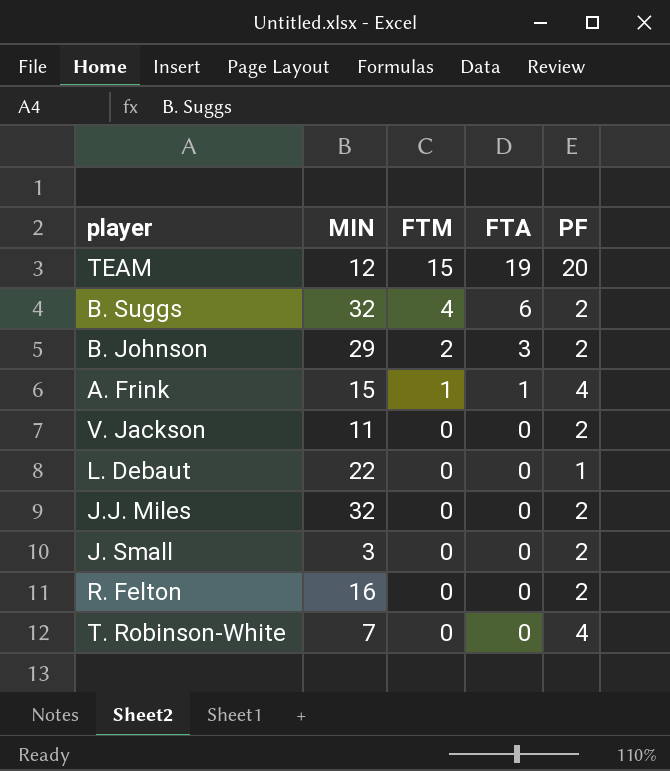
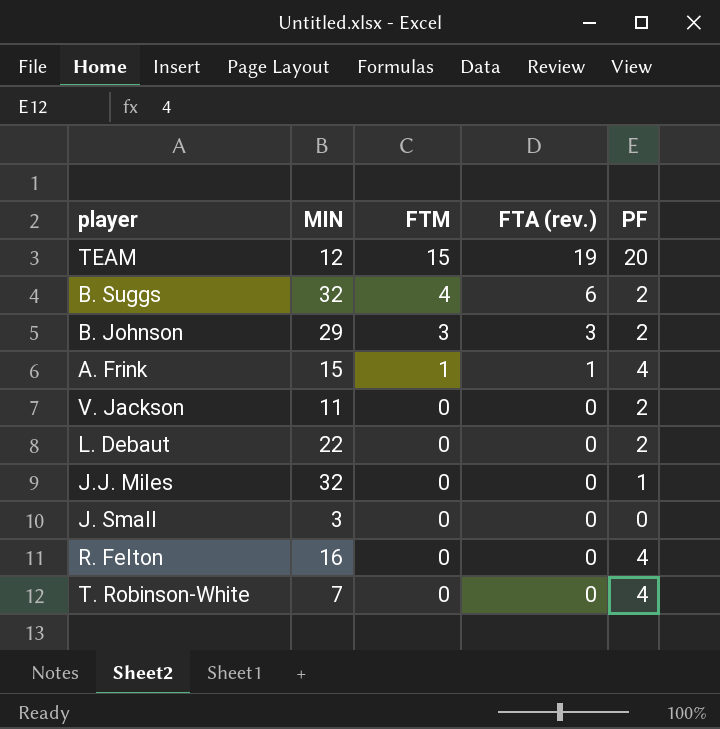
column name: FTA -> FTA (rev.)
B. Johnson | FTM: 2 -> 3
L. Debaut | PF: 1 -> 2
J.J. Miles | PF: 2 -> 1
J. Small | PF: 2 -> 0
R. Felton | PF: 2 -> 4

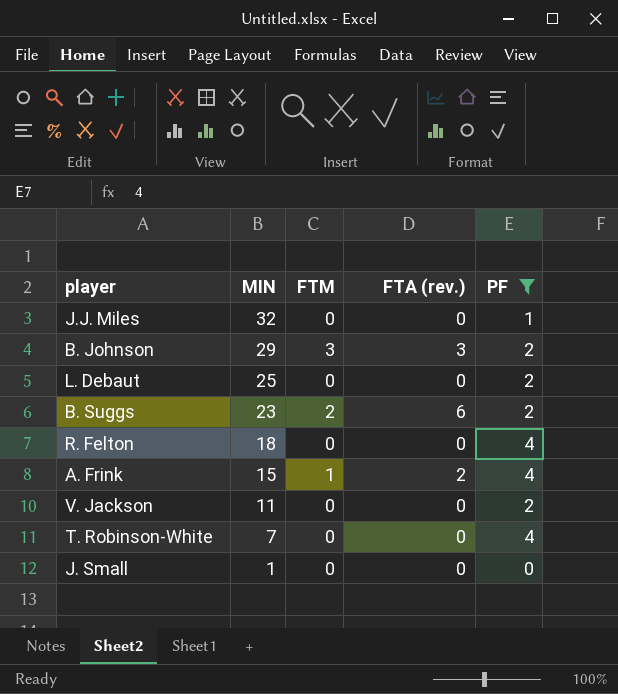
filter: none -> PF != 20
row order: FTM descending -> MIN descending
L. Debaut | MIN: 22 -> 25
B. Suggs | MIN: 32 -> 23
B. Suggs | FTM: 4 -> 2
R. Felton | MIN: 16 -> 18
A. Frink | FTA (rev.): 1 -> 2
J. Small | MIN: 3 -> 1

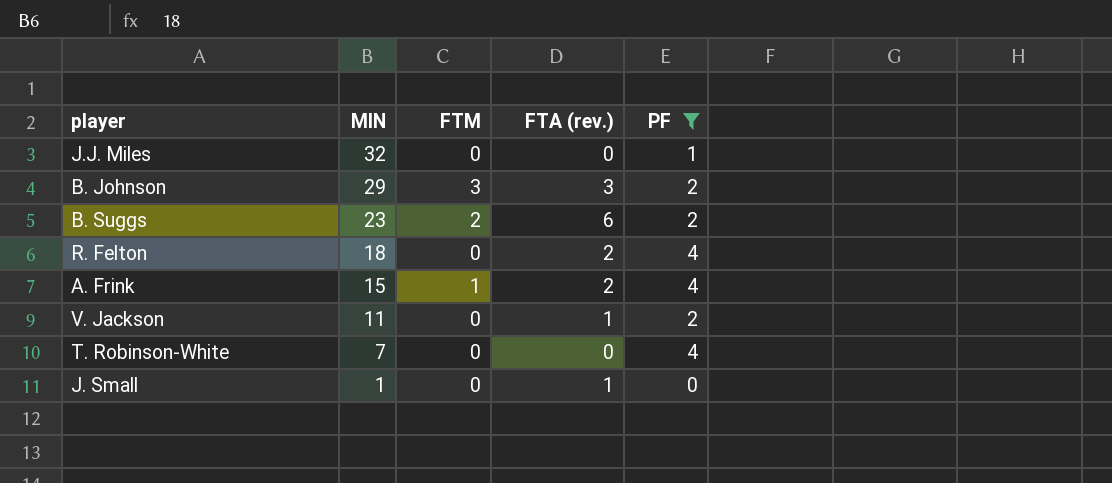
row L. Debaut: 25 | 0 | 0 | 2 -> none
R. Felton | FTA (rev.): 0 -> 2
V. Jackson | FTA (rev.): 0 -> 1
J. Small | FTA (rev.): 0 -> 1

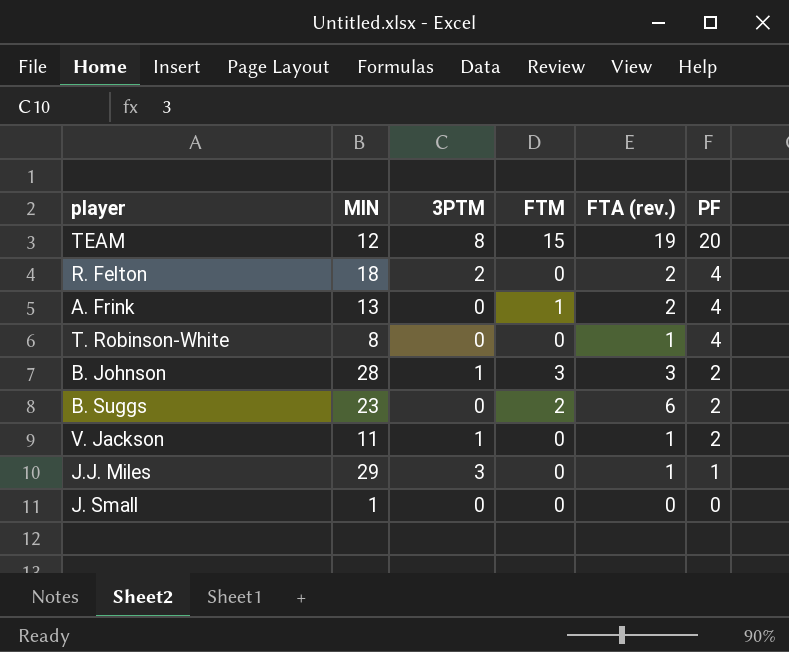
filter: PF != 20 -> none
row order: MIN descending -> PF descending
column 3PTM | position: none -> 3
A. Frink | MIN: 15 -> 13
T. Robinson-White | MIN: 7 -> 8
T. Robinson-White | FTA (rev.): 0 -> 1
B. Johnson | MIN: 29 -> 28
J.J. Miles | MIN: 32 -> 29
J.J. Miles | FTA (rev.): 0 -> 1
J. Small | FTA (rev.): 1 -> 0

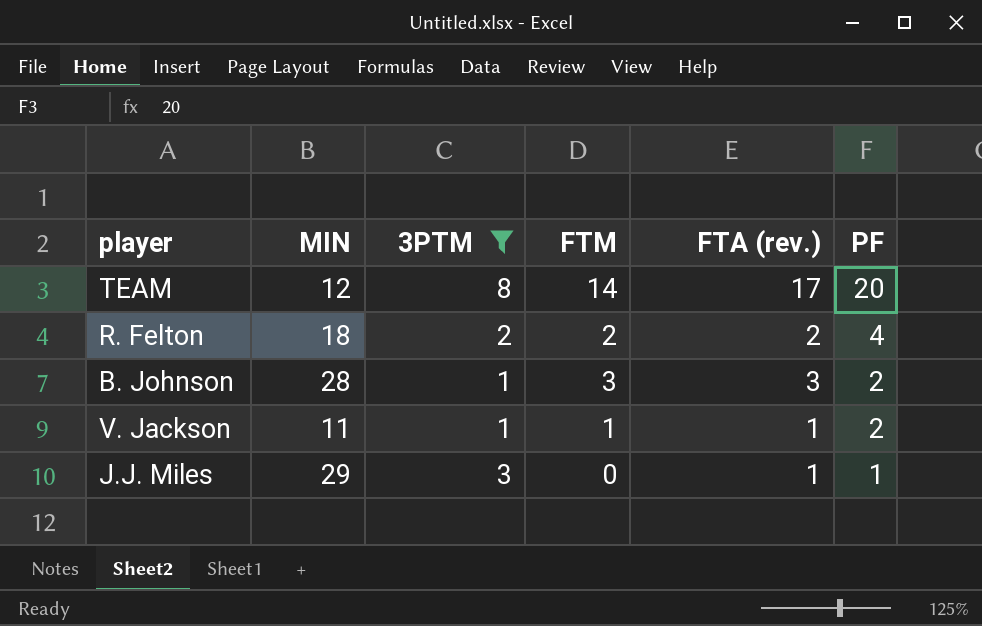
filter: none -> 3PTM != 0
TEAM | FTM: 15 -> 14
TEAM | FTA (rev.): 19 -> 17
R. Felton | FTM: 0 -> 2
V. Jackson | FTM: 0 -> 1

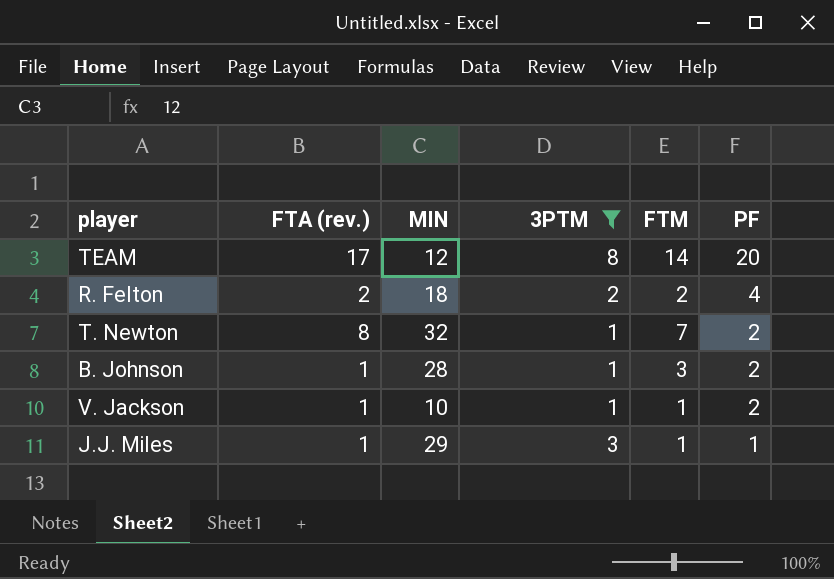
column FTA (rev.) | position: 5 -> 2
row T. Newton: none -> 8 | 32 | 1 | 7 | 2
B. Johnson | FTA (rev.): 3 -> 1
V. Jackson | MIN: 11 -> 10
J.J. Miles | FTM: 0 -> 1

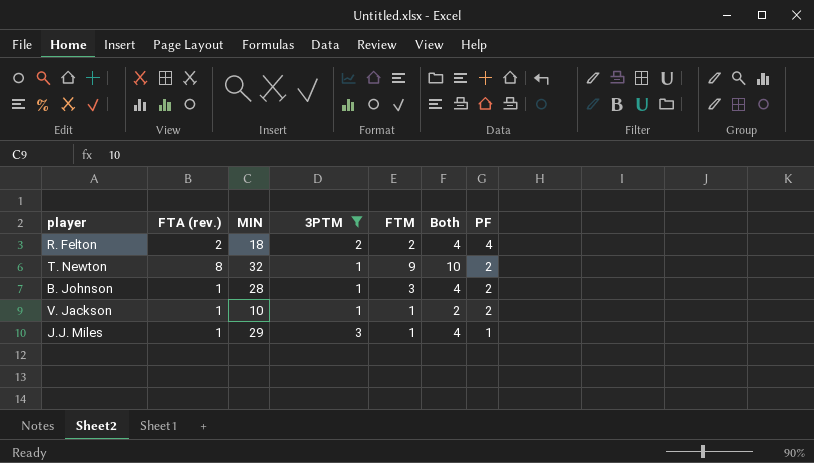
column Both | formula: none -> [3PTM] + [FTM]
row TEAM: 17 | 12 | 8 | 14 | 20 -> none
T. Newton | FTM: 7 -> 9

